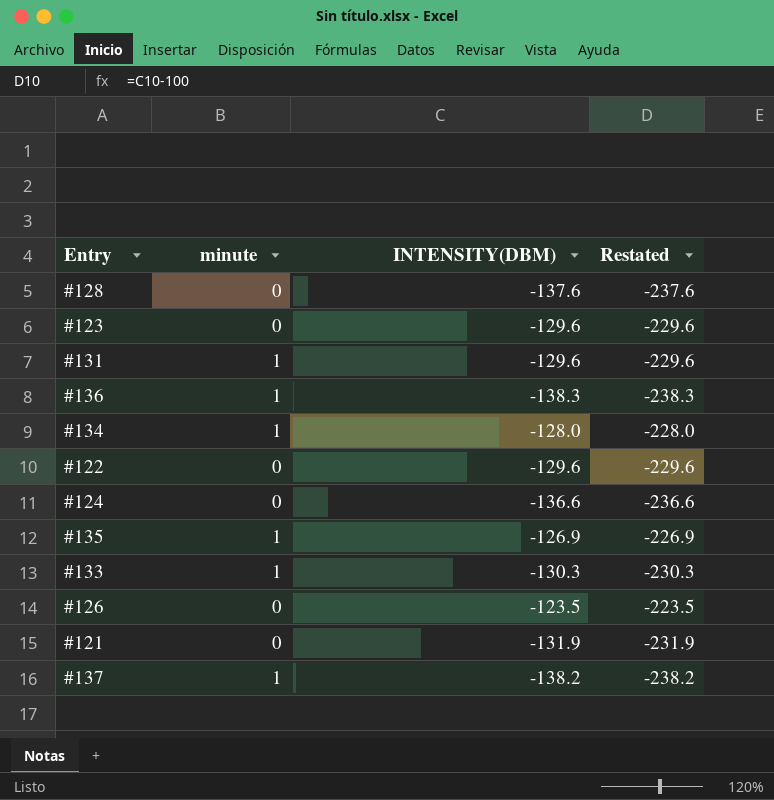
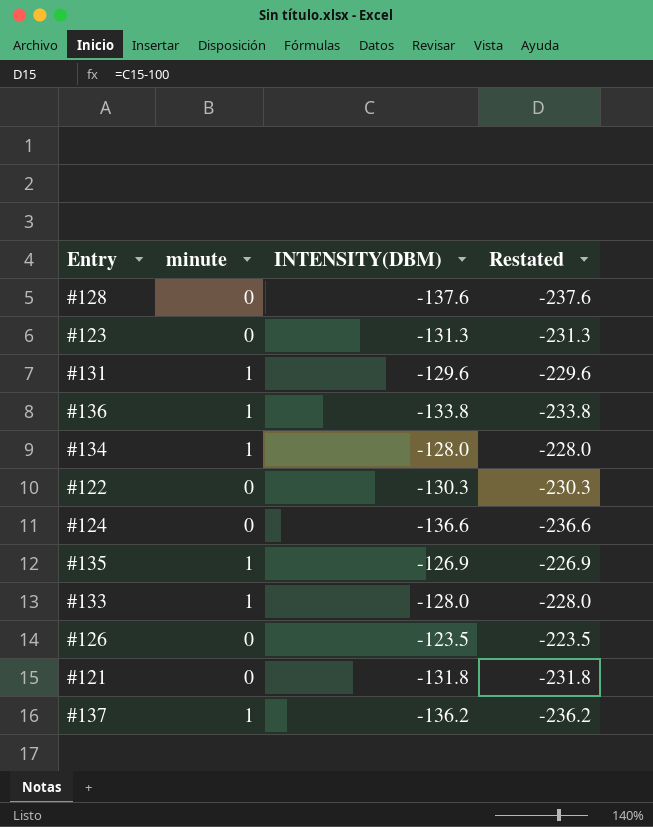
#123 | INTENSITY(DBM): -129.6 -> -131.3
#123 | Restated: -229.6 -> -231.3
#136 | INTENSITY(DBM): -138.3 -> -133.8
#136 | Restated: -238.3 -> -233.8
#122 | INTENSITY(DBM): -129.6 -> -130.3
#122 | Restated: -229.6 -> -230.3
#133 | INTENSITY(DBM): -130.3 -> -128.0
#133 | Restated: -230.3 -> -228.0
#121 | INTENSITY(DBM): -131.9 -> -131.8
#121 | Restated: -231.9 -> -231.8
#137 | INTENSITY(DBM): -138.2 -> -136.2
#137 | Restated: -238.2 -> -236.2

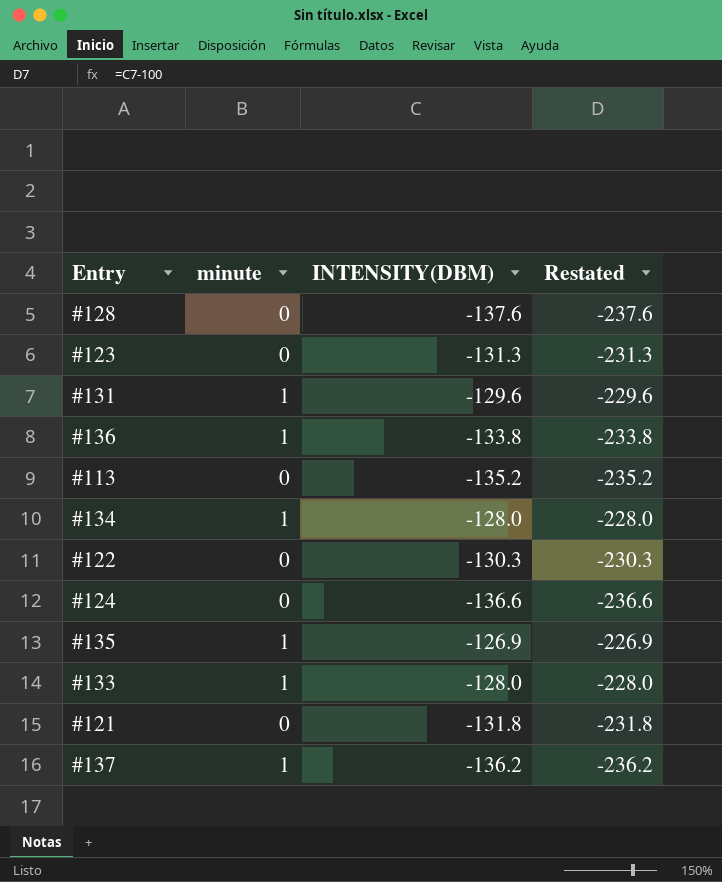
row #126: 0 | -123.5 | -223.5 -> none
row #113: none -> 0 | -135.2 | -235.2

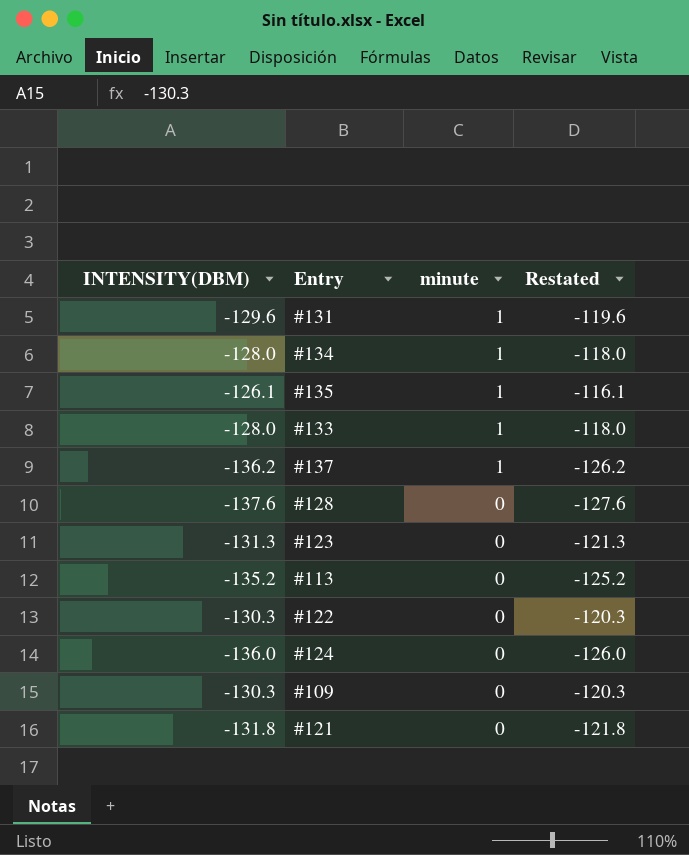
row order: none -> minute descending
column INTENSITY(DBM) | position: 3 -> 1
column Restated | formula: [INTENSITY(DBM)] - 100 -> [INTENSITY(DBM)] + 10
row #136: 1 | -133.8 | -233.8 -> none
#135 | INTENSITY(DBM): -126.9 -> -126.1
#124 | INTENSITY(DBM): -136.6 -> -136.0
row #109: none -> -130.3 | 0 | -120.3

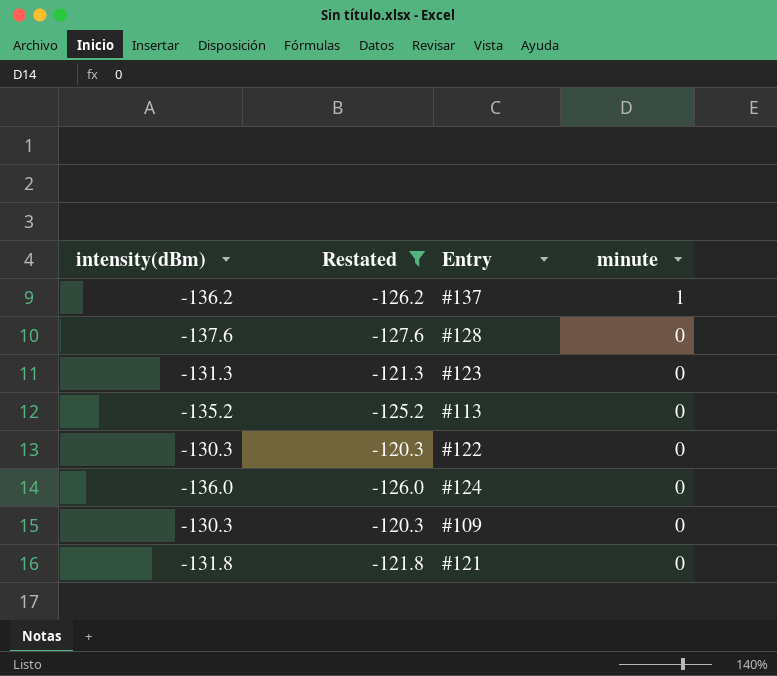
filter: none -> Restated <= -120.3
column name: INTENSITY(DBM) -> intensity(dBm)
column Restated | position: 4 -> 2

